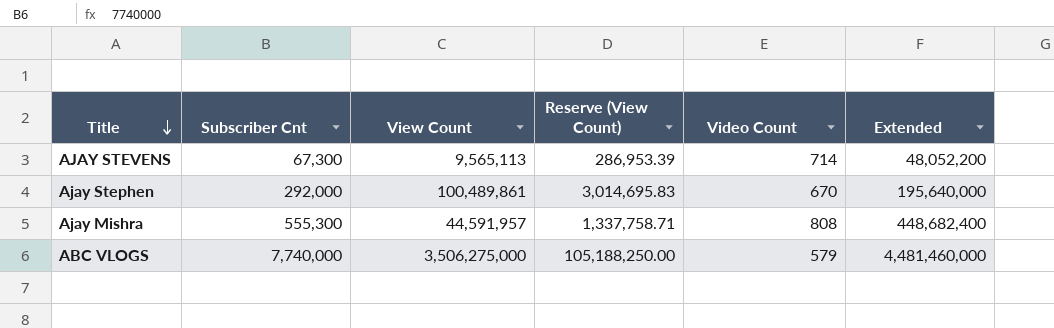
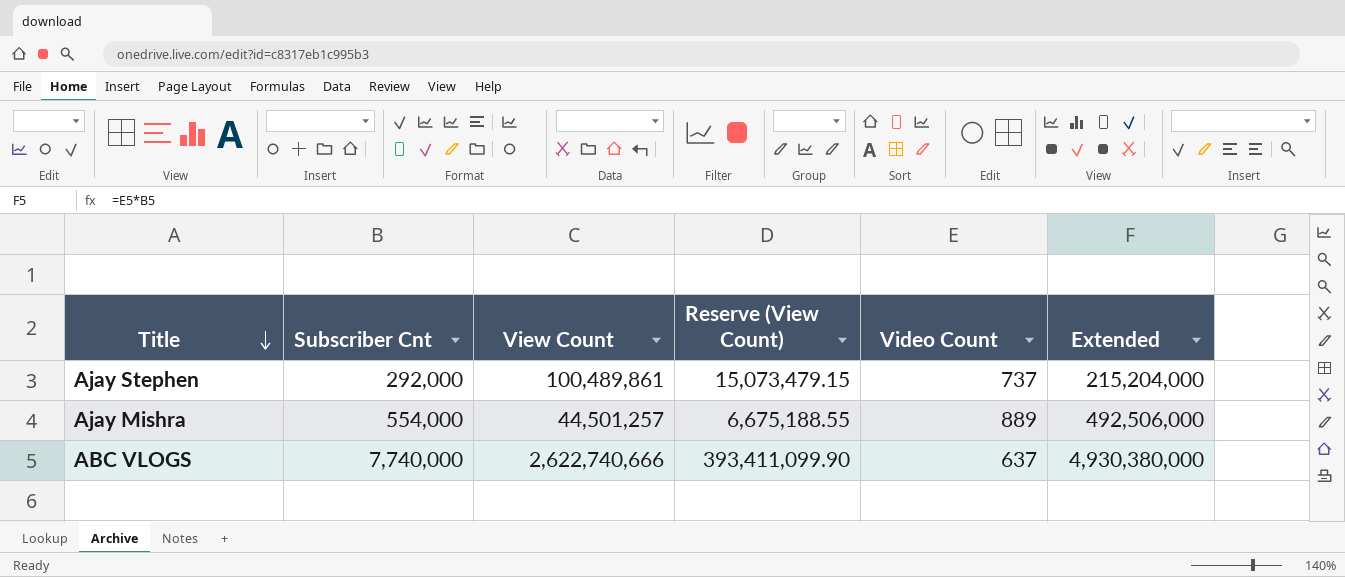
column Reserve (View Count) | formula: [View Count] * 0.03 -> [View Count] * 0.15
row AJAY STEVENS: 67,300 | 9,565,113 | 286,953.39 | 714 | 48,052,200 -> none
Ajay Stephen | Video Count: 670 -> 737
Ajay Stephen | Extended: 195,640,000 -> 215,204,000
Ajay Mishra | Subscriber Cnt: 555,300 -> 554,000
Ajay Mishra | View Count: 44,591,957 -> 44,501,257
Ajay Mishra | Video Count: 808 -> 889
Ajay Mishra | Extended: 448,682,400 -> 492,506,000
ABC VLOGS | View Count: 3,506,275,000 -> 2,622,740,666
ABC VLOGS | Video Count: 579 -> 637
ABC VLOGS | Extended: 4,481,460,000 -> 4,930,380,000

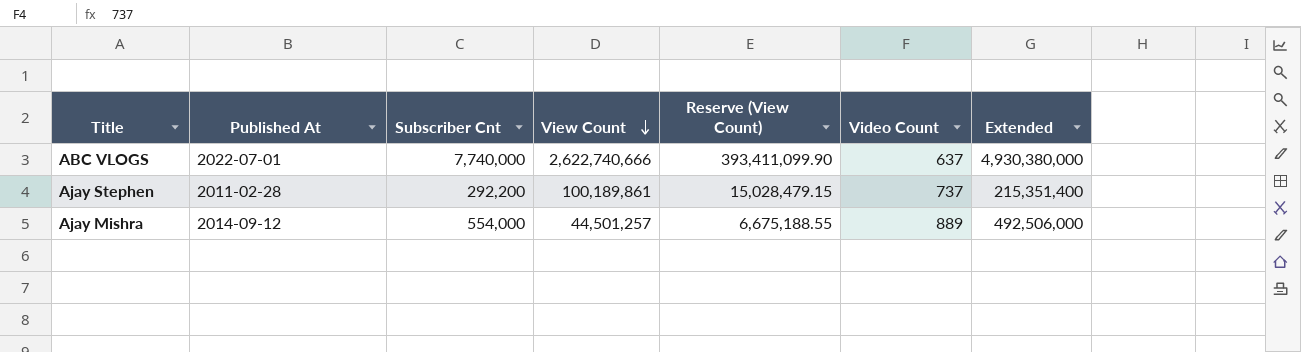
row order: Title descending -> View Count descending
column Published At | position: none -> 2
Ajay Stephen | Subscriber Cnt: 292,000 -> 292,200
Ajay Stephen | View Count: 100,489,861 -> 100,189,861
Ajay Stephen | Reserve (View Count): 15,073,479.15 -> 15,028,479.15
Ajay Stephen | Extended: 215,204,000 -> 215,351,400

